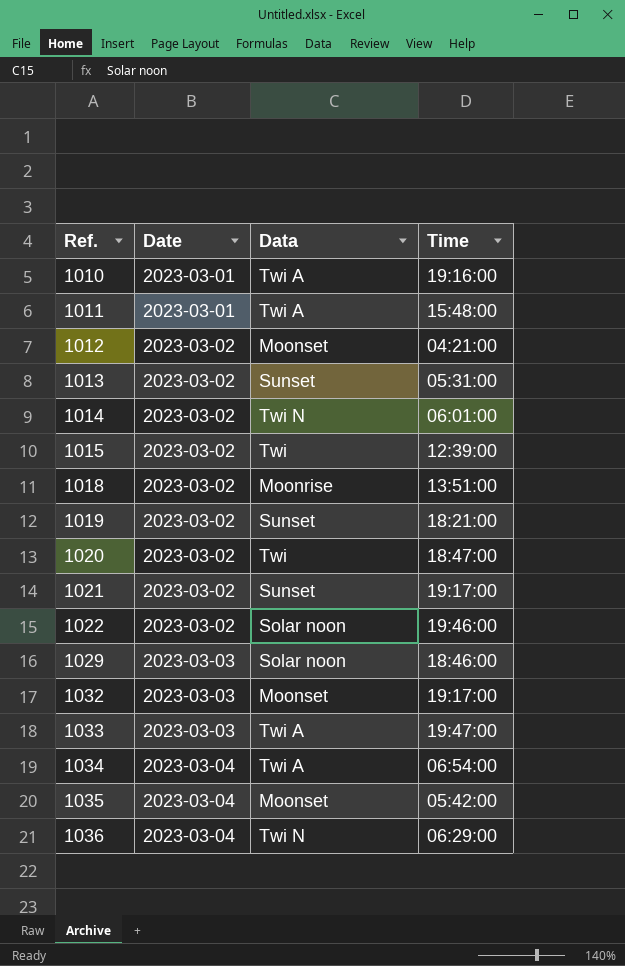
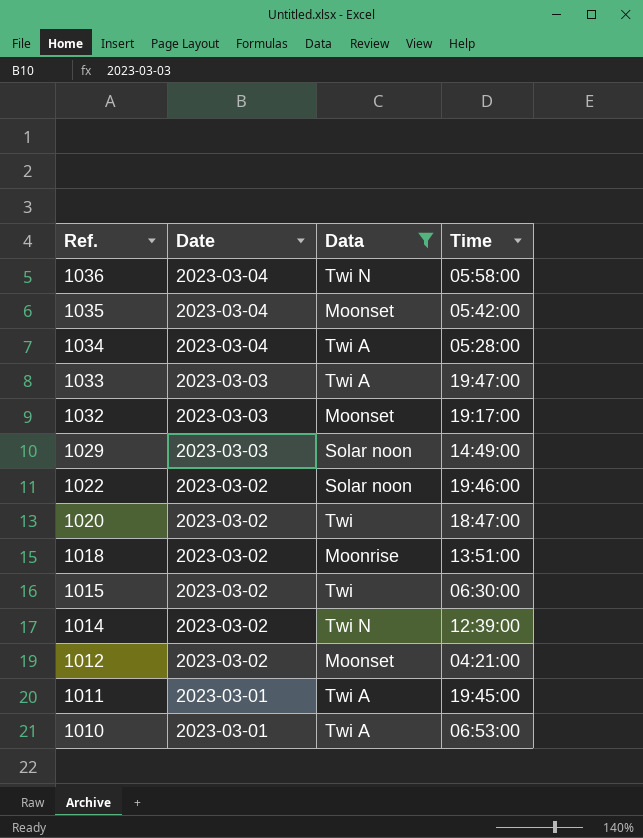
filter: none -> Data != Sunset
row order: Ref. ascending -> Ref. descending
1036 | Time: 06:29:00 -> 05:58:00
1034 | Time: 06:54:00 -> 05:28:00
1029 | Time: 18:46:00 -> 14:49:00
1015 | Time: 12:39:00 -> 06:30:00
1014 | Time: 06:01:00 -> 12:39:00
1011 | Time: 15:48:00 -> 19:45:00
1010 | Time: 19:16:00 -> 06:53:00

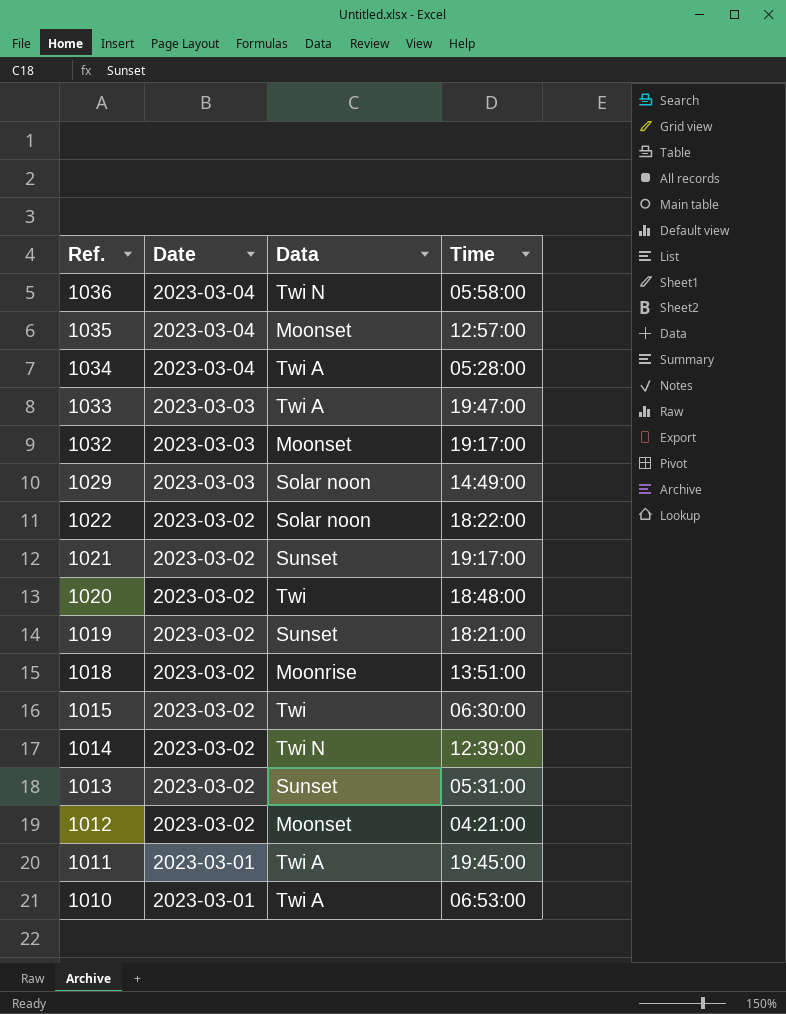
filter: Data != Sunset -> none
1035 | Time: 05:42:00 -> 12:57:00
1022 | Time: 19:46:00 -> 18:22:00
1020 | Time: 18:47:00 -> 18:48:00

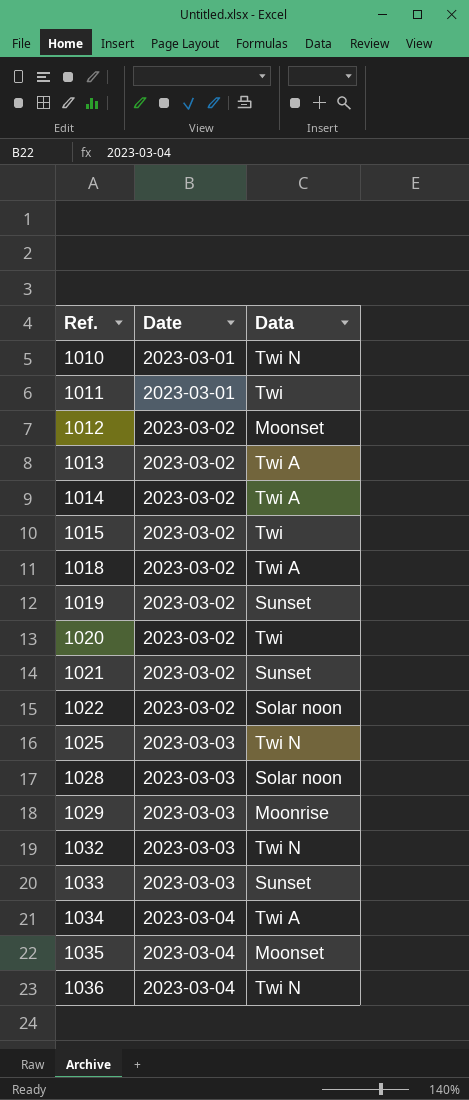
row order: Ref. descending -> Ref. ascending
column Time | position: 4 -> none
1010 | Data: Twi A -> Twi N
1011 | Data: Twi A -> Twi
1013 | Data: Sunset -> Twi A
1014 | Data: Twi N -> Twi A
1018 | Data: Moonrise -> Twi A
row 1025: none -> 2023-03-03 | Twi N
row 1028: none -> 2023-03-03 | Solar noon
1029 | Data: Solar noon -> Moonrise
1032 | Data: Moonset -> Twi N
1033 | Data: Twi A -> Sunset

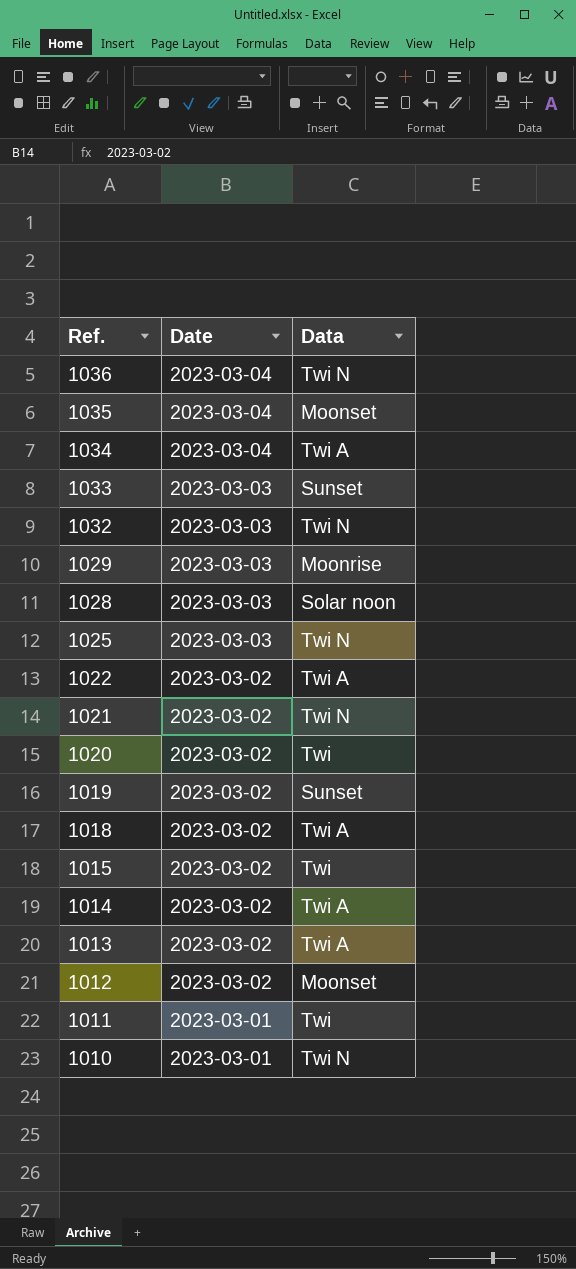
row order: Ref. ascending -> Ref. descending
1022 | Data: Solar noon -> Twi A
1021 | Data: Sunset -> Twi N

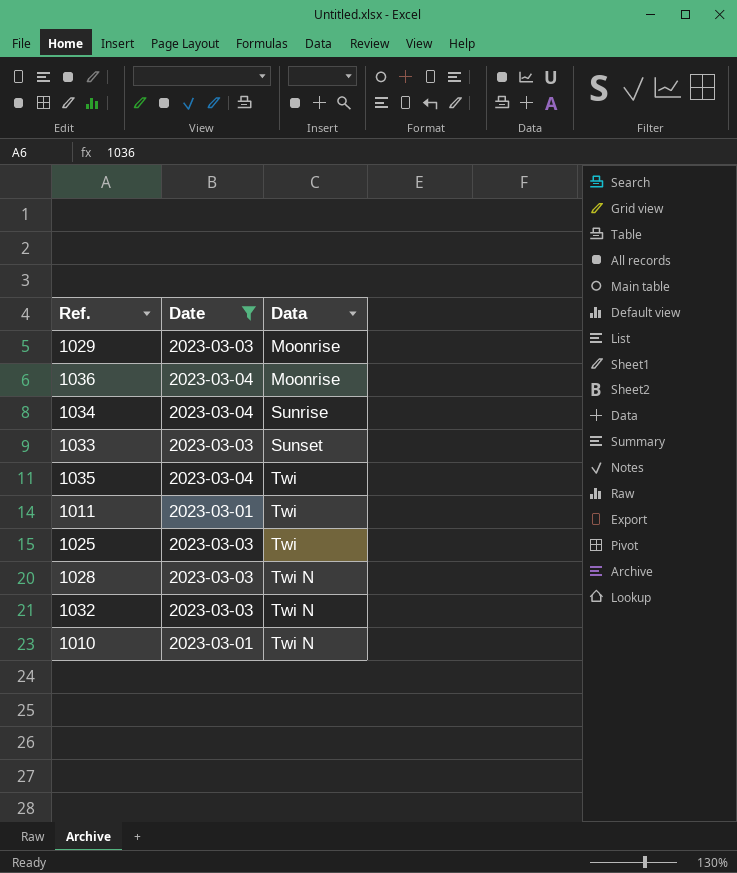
filter: none -> Date != 2023-03-02
row order: Ref. descending -> Data ascending
1036 | Data: Twi N -> Moonrise
1034 | Data: Twi A -> Sunrise
1035 | Data: Moonset -> Twi
1025 | Data: Twi N -> Twi
1028 | Data: Solar noon -> Twi N

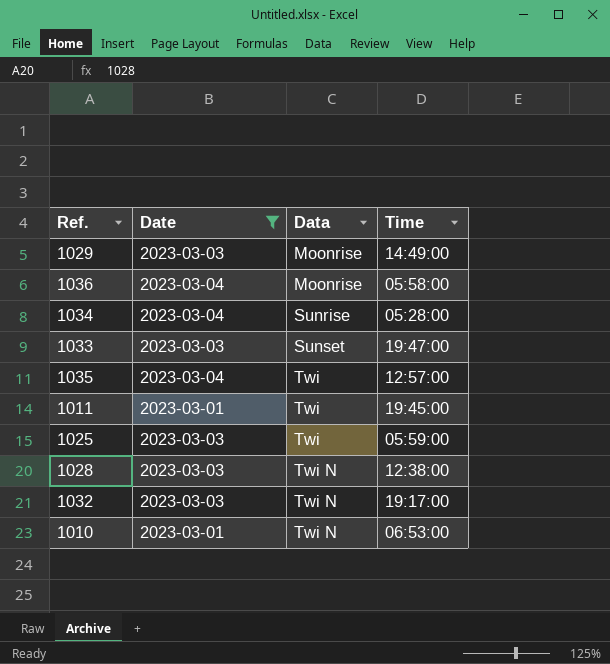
column Time | position: none -> 4

